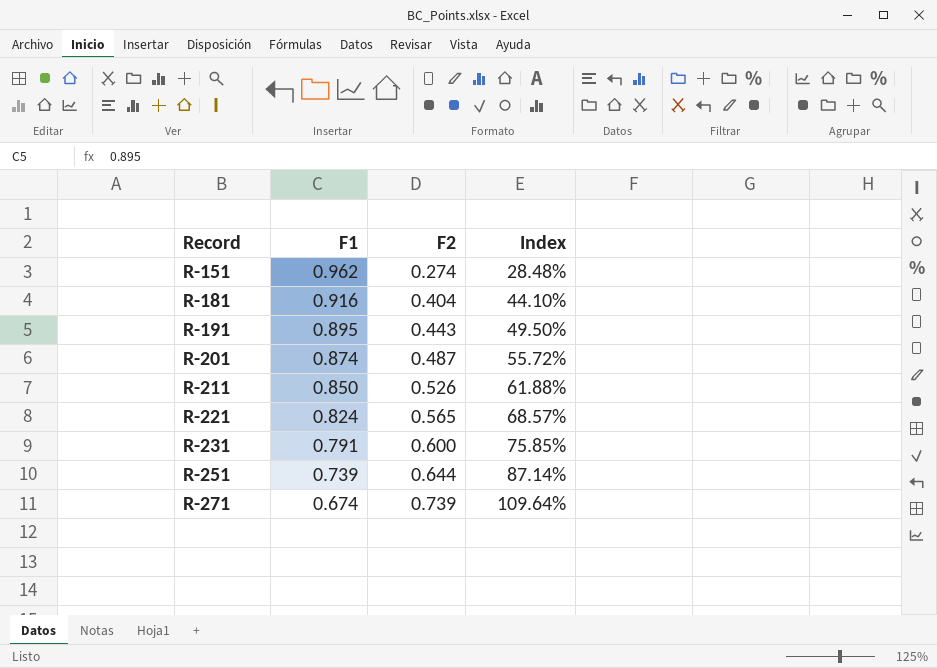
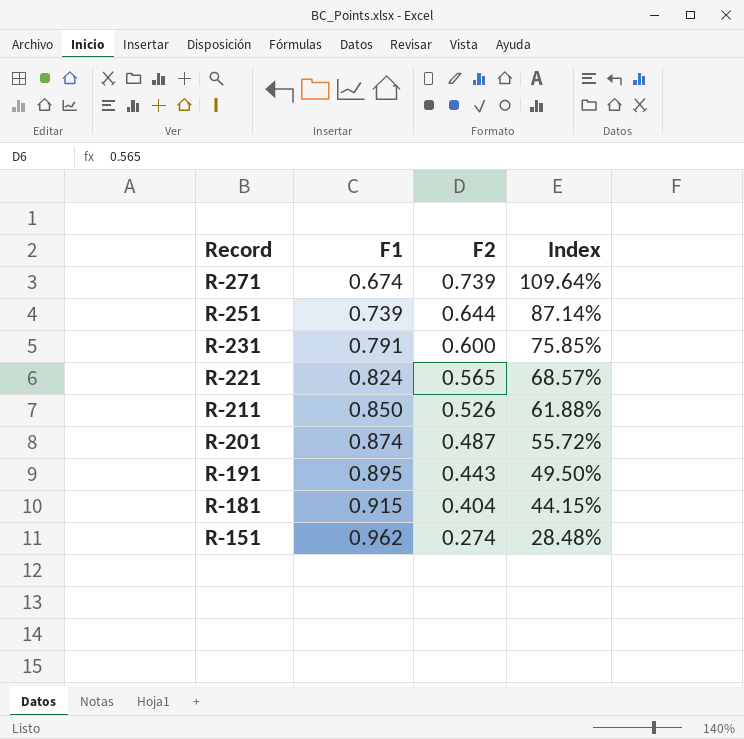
row order: Record ascending -> Record descending
R-181 | F1: 0.916 -> 0.915
R-181 | Index: 44.10% -> 44.15%

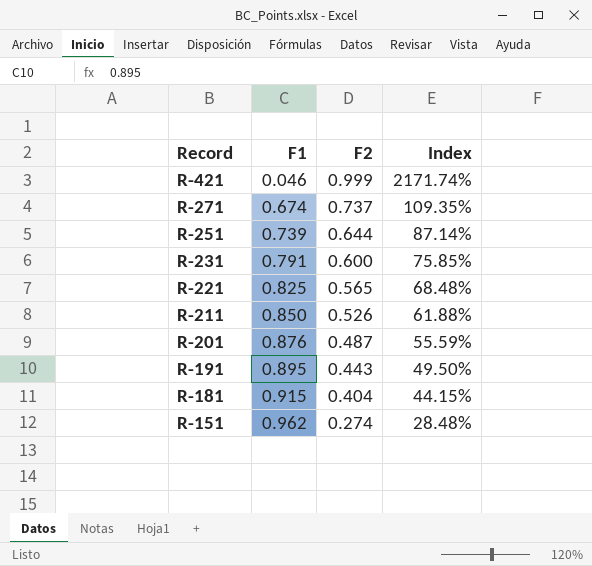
row R-421: none -> 0.046 | 0.999 | 2171.74%
R-271 | F2: 0.739 -> 0.737
R-271 | Index: 109.64% -> 109.35%
R-221 | F1: 0.824 -> 0.825
R-221 | Index: 68.57% -> 68.48%
R-201 | F1: 0.874 -> 0.876
R-201 | Index: 55.72% -> 55.59%

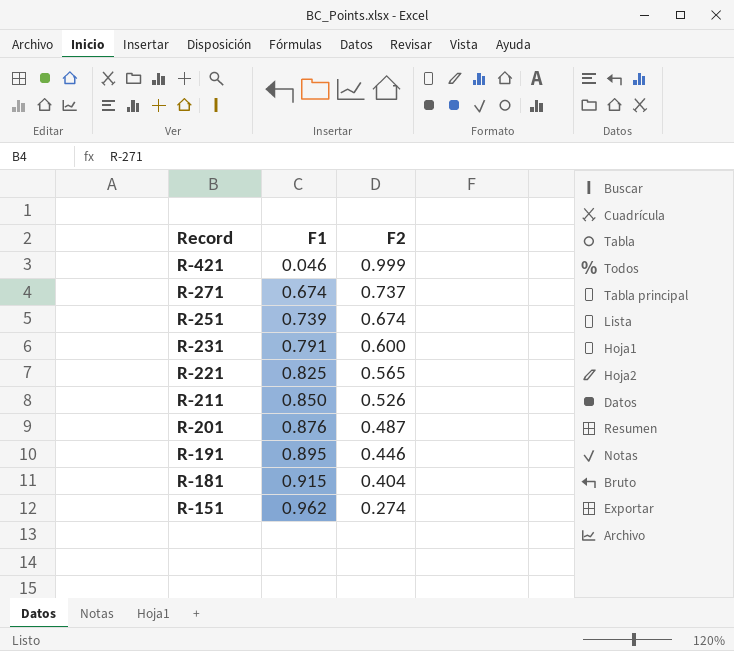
column Index | formula: [F2] / [F1] -> none
R-251 | F2: 0.644 -> 0.674
R-191 | F2: 0.443 -> 0.446

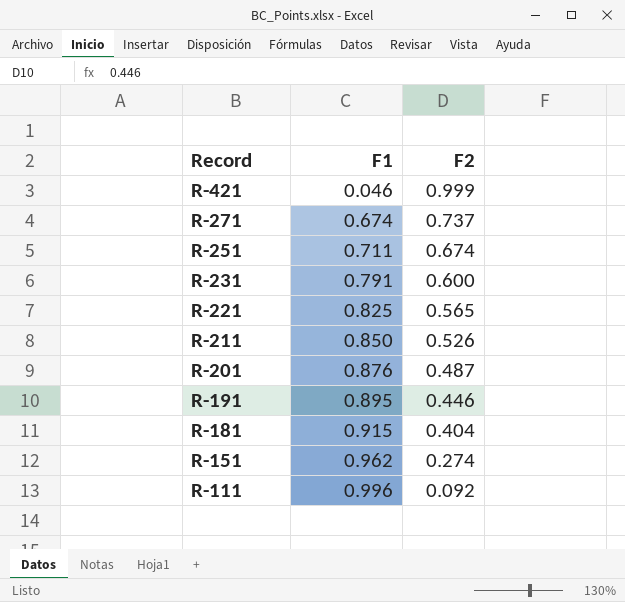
R-251 | F1: 0.739 -> 0.711
row R-111: none -> 0.996 | 0.092

